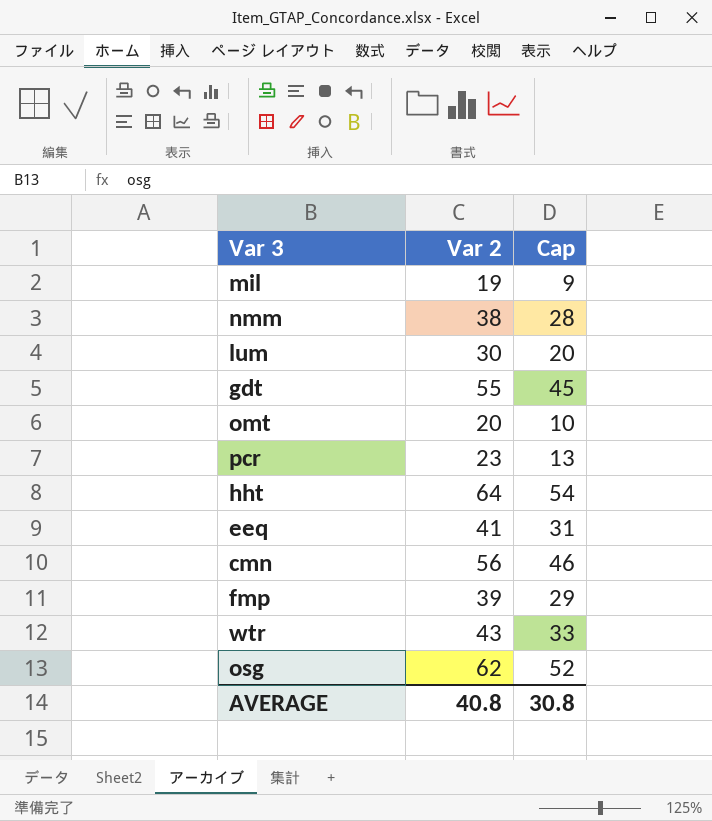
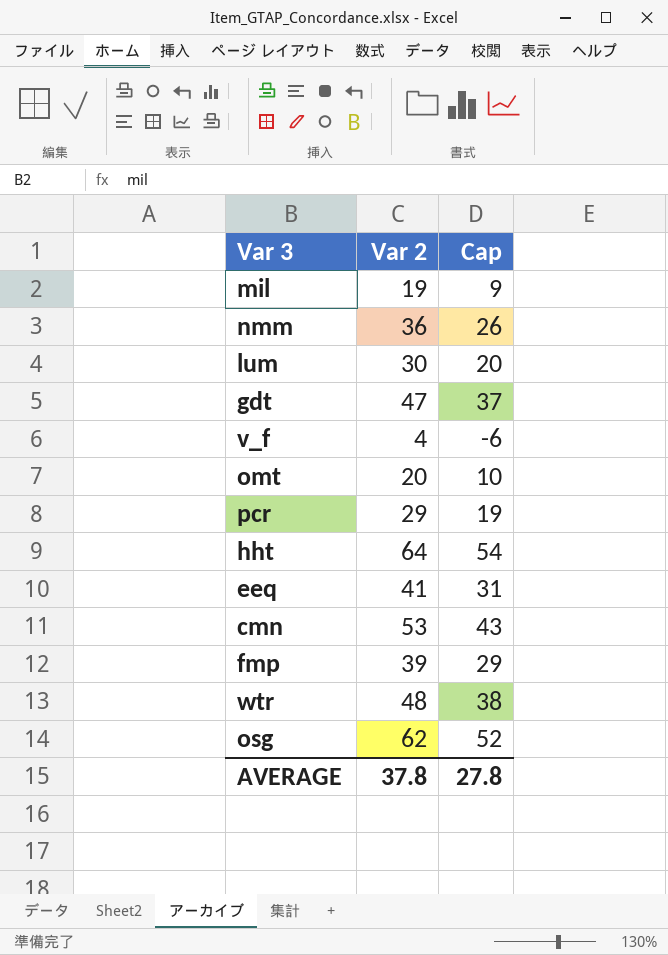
nmm | Var 2: 38 -> 36
nmm | Cap: 28 -> 26
gdt | Var 2: 55 -> 47
gdt | Cap: 45 -> 37
row v_f: none -> 4 | -6
pcr | Var 2: 23 -> 29
pcr | Cap: 13 -> 19
cmn | Var 2: 56 -> 53
cmn | Cap: 46 -> 43
wtr | Var 2: 43 -> 48
wtr | Cap: 33 -> 38
AVERAGE | Var 2: 40.8 -> 37.8
AVERAGE | Cap: 30.8 -> 27.8

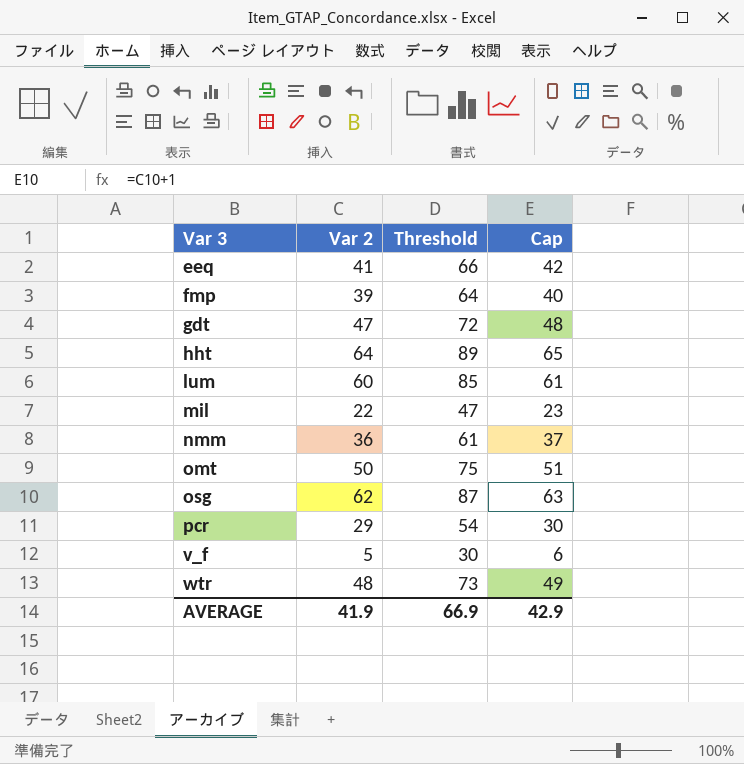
row order: none -> Var 3 ascending
column Threshold | formula: none -> [Var 2] + 25
column Cap | formula: [Var 2] - 10 -> [Var 2] + 1
row cmn: 53 | 43 -> none
lum | Var 2: 30 -> 60
mil | Var 2: 19 -> 22
omt | Var 2: 20 -> 50
v_f | Var 2: 4 -> 5
AVERAGE | Var 2: 37.8 -> 41.9
AVERAGE | Cap: 27.8 -> 42.9

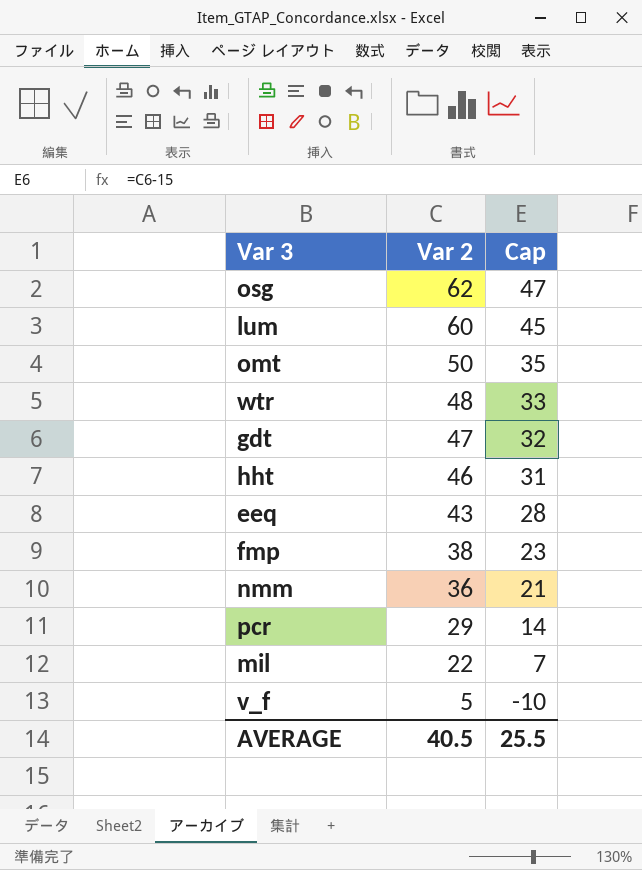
row order: Var 3 ascending -> Var 2 descending
column Threshold | formula: [Var 2] + 25 -> none
column Cap | formula: [Var 2] + 1 -> [Var 2] - 15
hht | Var 2: 64 -> 46
eeq | Var 2: 41 -> 43
fmp | Var 2: 39 -> 38
AVERAGE | Var 2: 41.9 -> 40.5
AVERAGE | Cap: 42.9 -> 25.5

